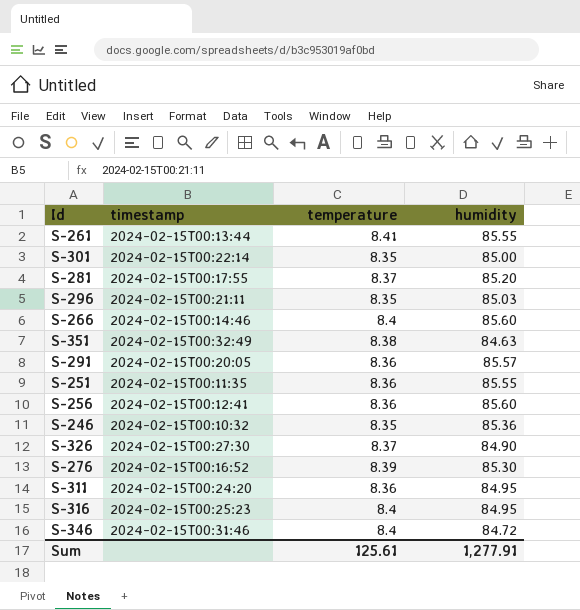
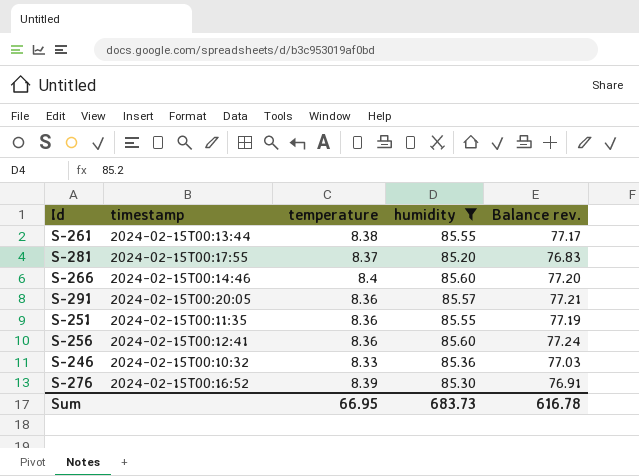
filter: none -> humidity >= 85.20
column Balance rev. | formula: none -> [humidity] - [temperature]
S-261 | temperature: 8.41 -> 8.38
S-246 | temperature: 8.35 -> 8.33
Sum | temperature: 125.61 -> 66.95
Sum | humidity: 1,277.91 -> 683.73

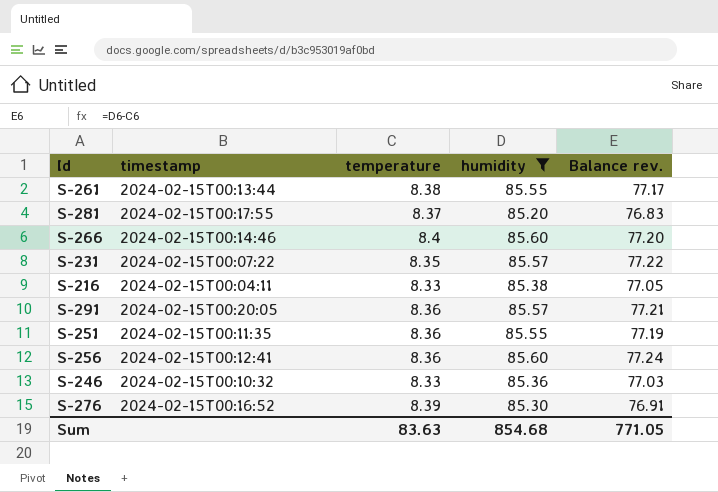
row S-231: none -> 2024-02-15T00:07:22 | 8.35 | 85.57 | 77.22
row S-216: none -> 2024-02-15T00:04:11 | 8.33 | 85.38 | 77.05
Sum | temperature: 66.95 -> 83.63
Sum | humidity: 683.73 -> 854.68
Sum | Balance rev.: 616.78 -> 771.05

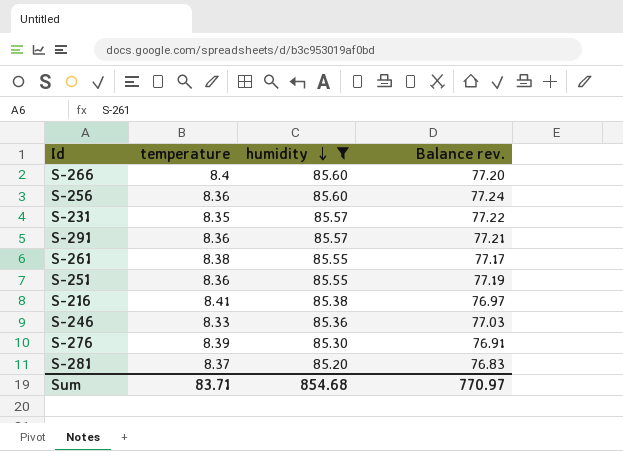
row order: none -> humidity descending
column timestamp | position: 2 -> none
S-216 | temperature: 8.33 -> 8.41
S-216 | Balance rev.: 77.05 -> 76.97
Sum | temperature: 83.63 -> 83.71
Sum | Balance rev.: 771.05 -> 770.97

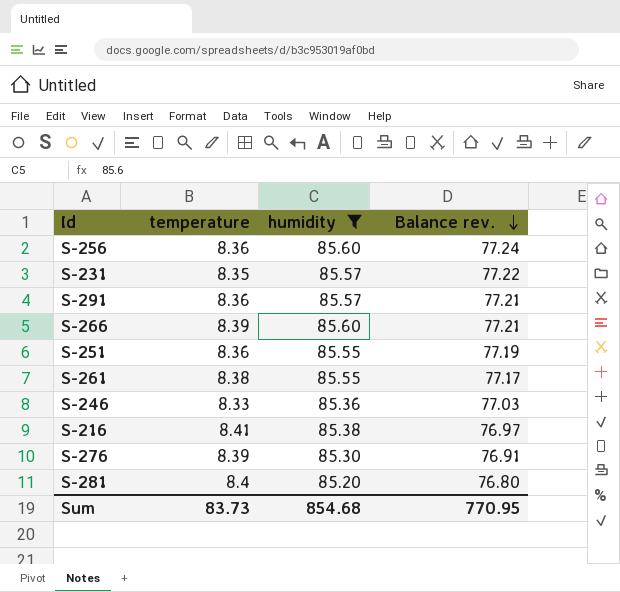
row order: humidity descending -> Balance rev. descending
S-266 | temperature: 8.4 -> 8.39
S-266 | Balance rev.: 77.20 -> 77.21
S-281 | temperature: 8.37 -> 8.4
S-281 | Balance rev.: 76.83 -> 76.80
Sum | temperature: 83.71 -> 83.73
Sum | Balance rev.: 770.97 -> 770.95

